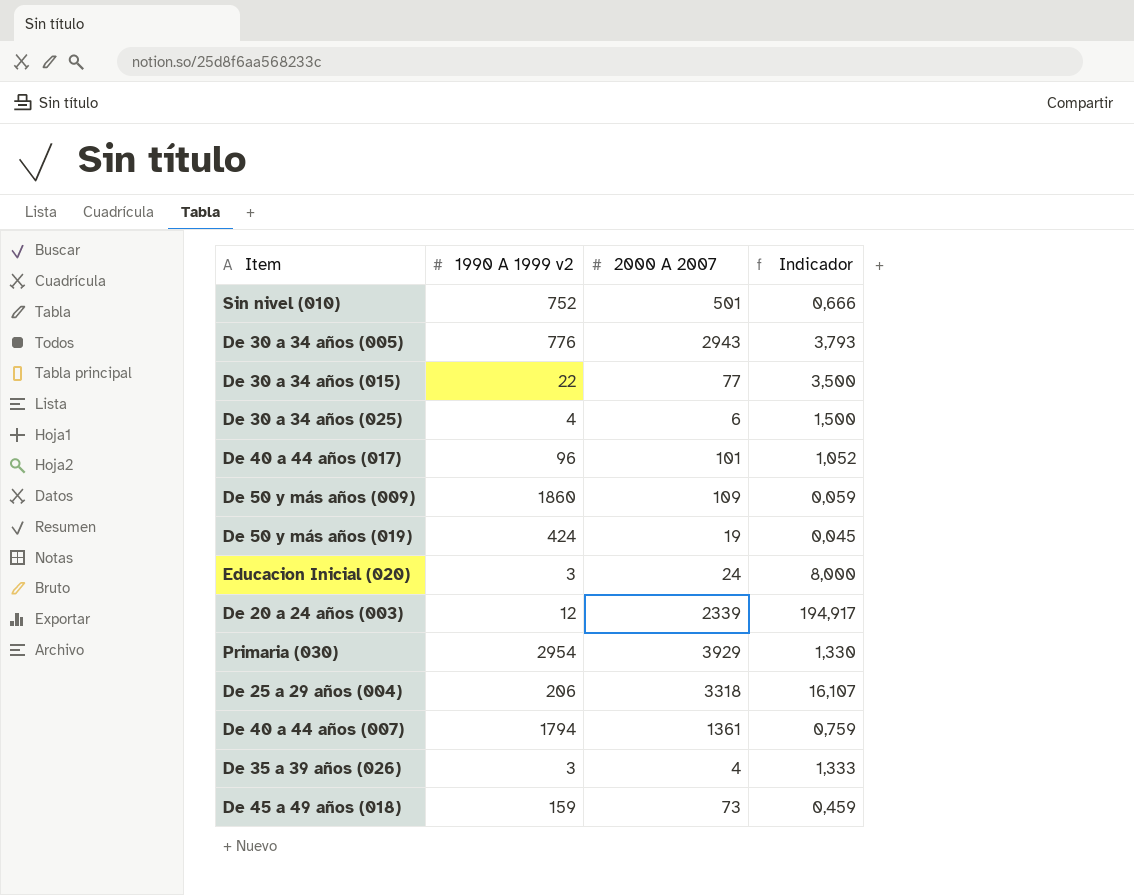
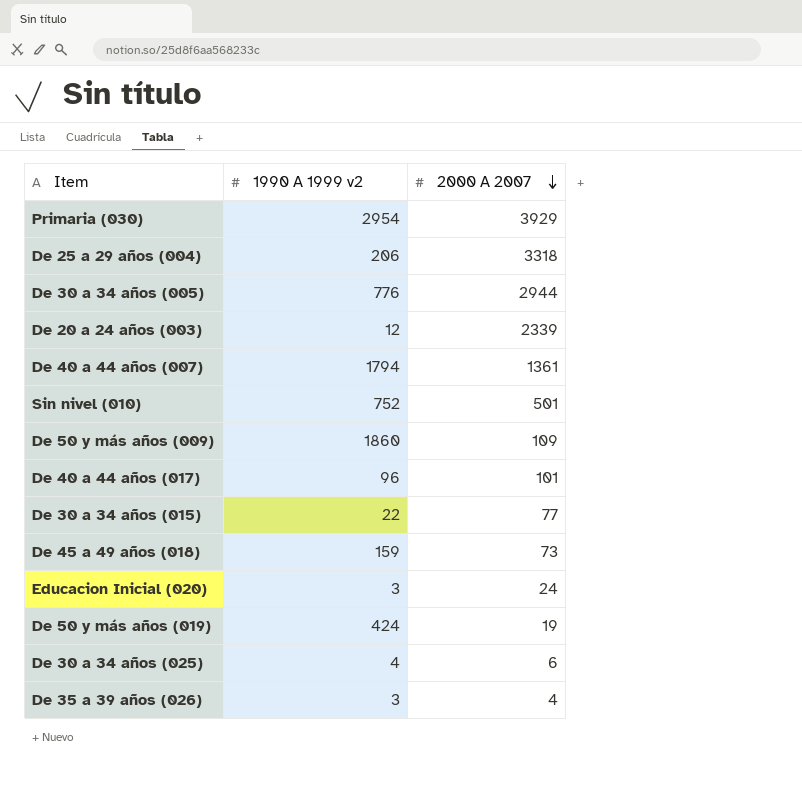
row order: none -> 2000 A 2007 descending
column Indicador | formula: [2000 A 2007] / [1990 A 1999 v2] -> none
De 30 a 34 años (005) | 2000 A 2007: 2943 -> 2944

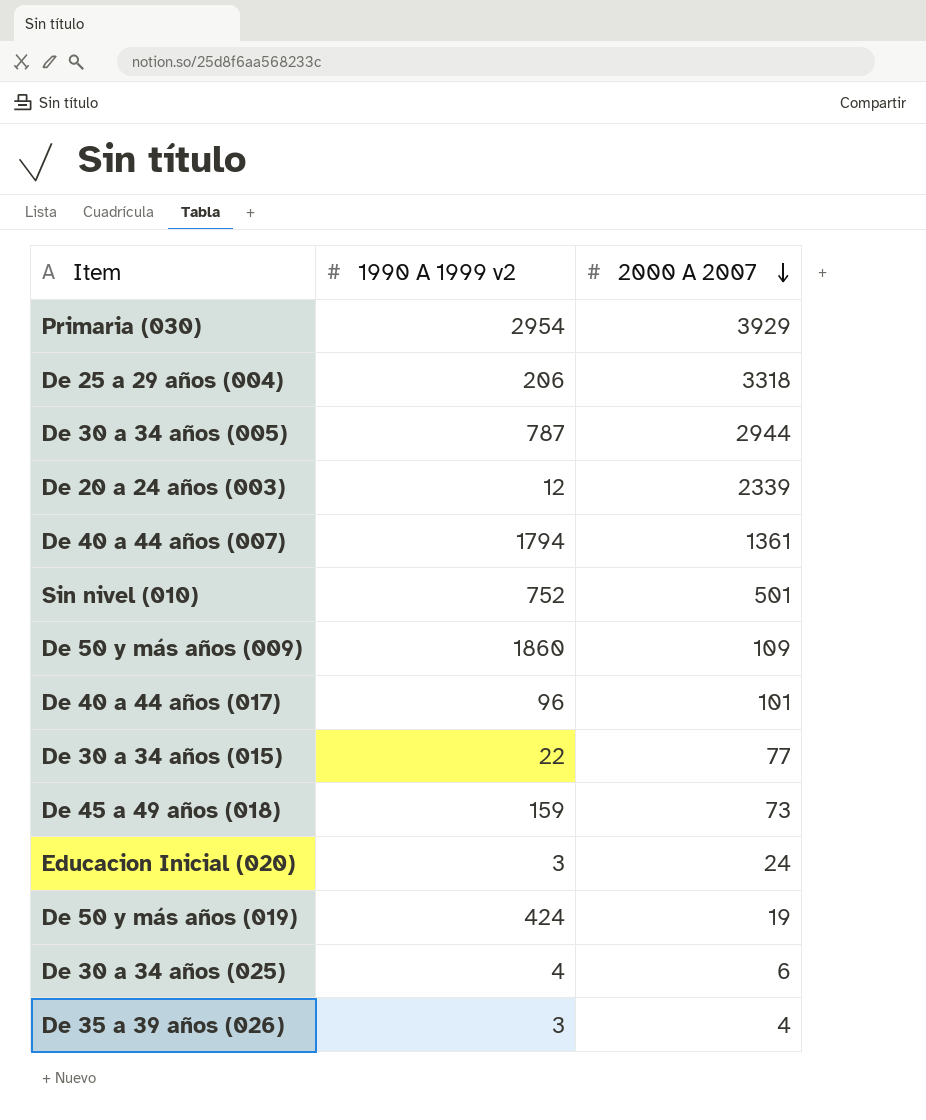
De 30 a 34 años (005) | 1990 A 1999 v2: 776 -> 787

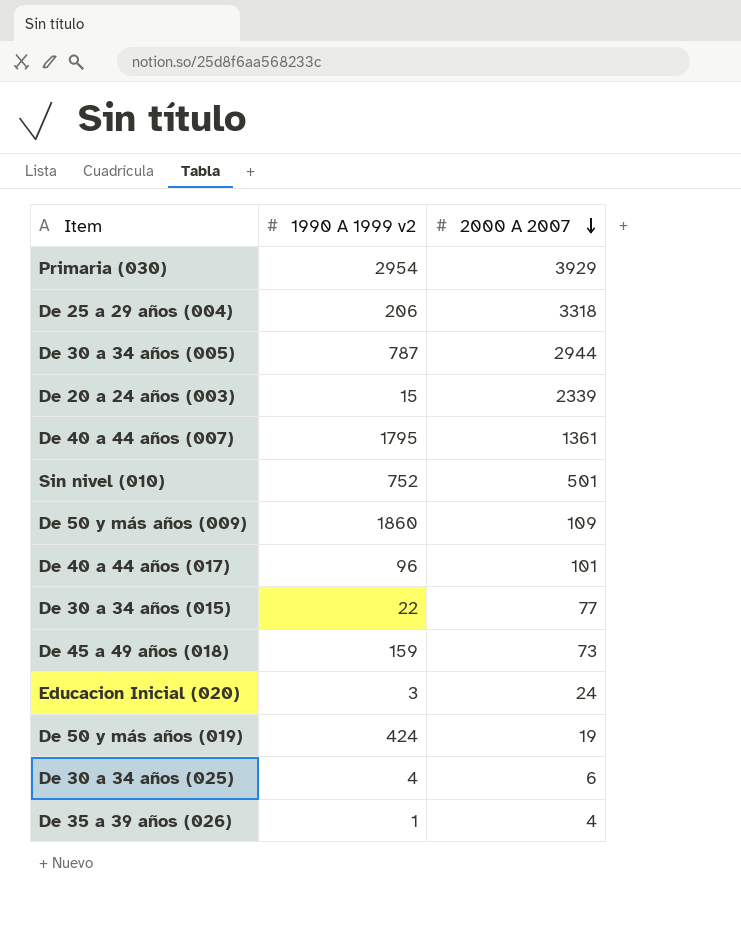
De 20 a 24 años (003) | 1990 A 1999 v2: 12 -> 15
De 40 a 44 años (007) | 1990 A 1999 v2: 1794 -> 1795
De 35 a 39 años (026) | 1990 A 1999 v2: 3 -> 1

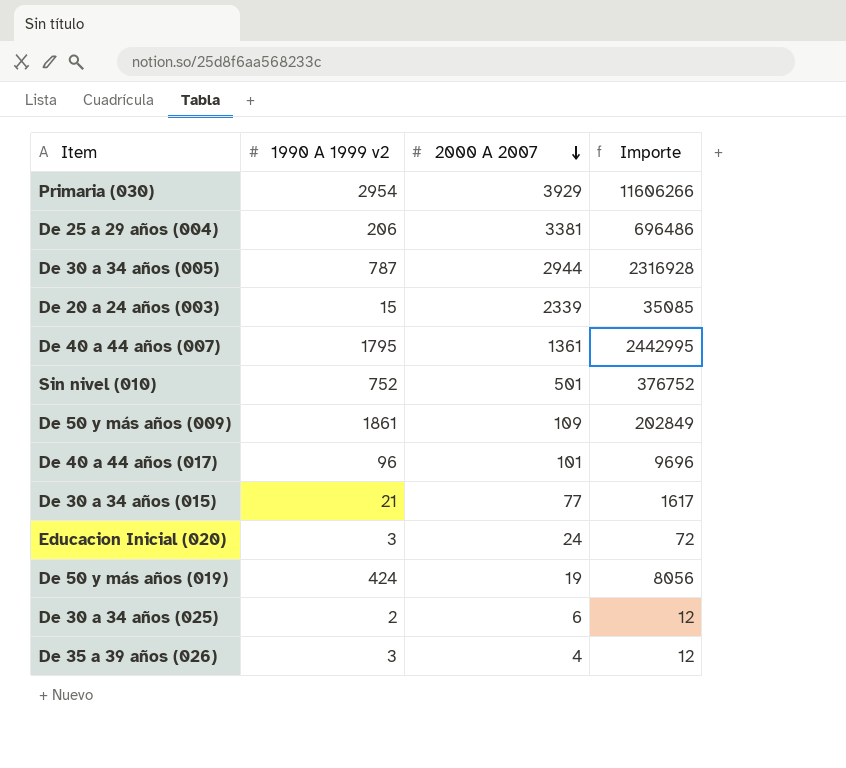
column Importe | formula: none -> [1990 A 1999 v2] * [2000 A 2007]
row De 45 a 49 años (018): 159 | 73 -> none
De 25 a 29 años (004) | 2000 A 2007: 3318 -> 3381
De 50 y más años (009) | 1990 A 1999 v2: 1860 -> 1861
De 30 a 34 años (015) | 1990 A 1999 v2: 22 -> 21
De 30 a 34 años (025) | 1990 A 1999 v2: 4 -> 2
De 35 a 39 años (026) | 1990 A 1999 v2: 1 -> 3

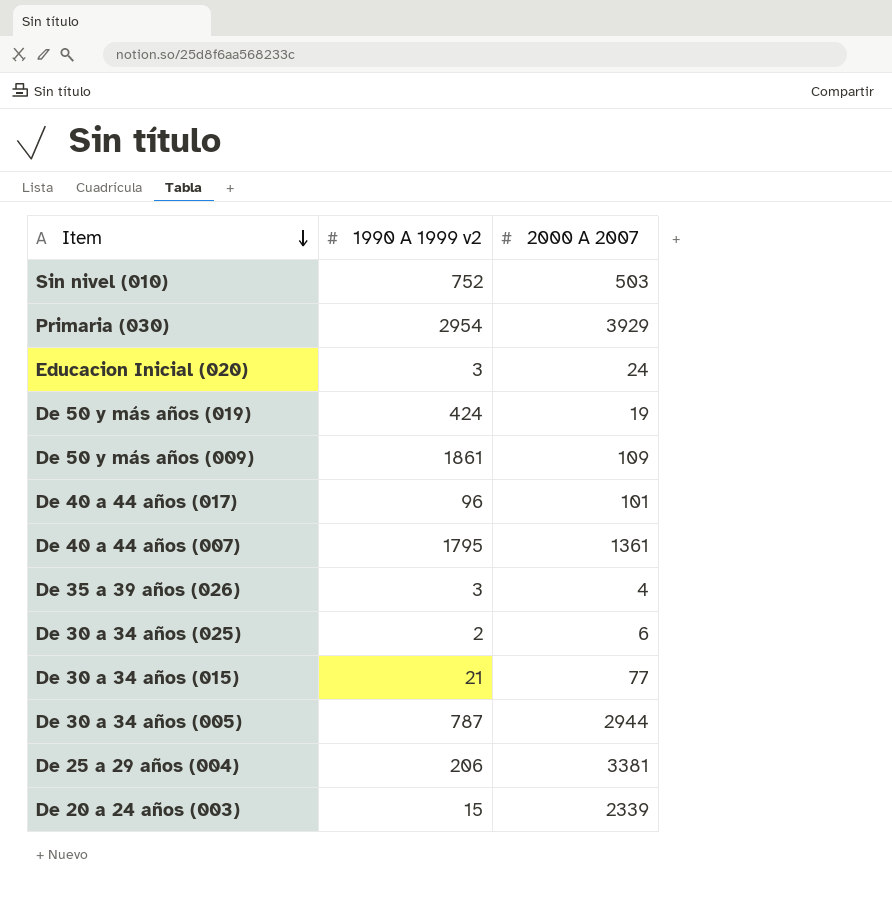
row order: 2000 A 2007 descending -> Item descending
column Importe | formula: [1990 A 1999 v2] * [2000 A 2007] -> none
Sin nivel (010) | 2000 A 2007: 501 -> 503

